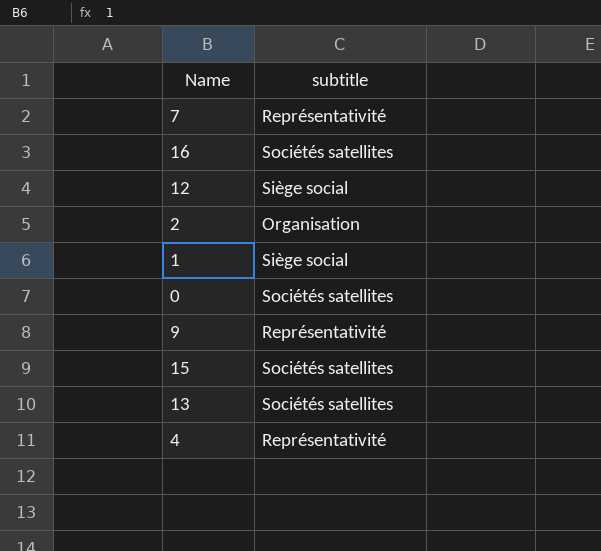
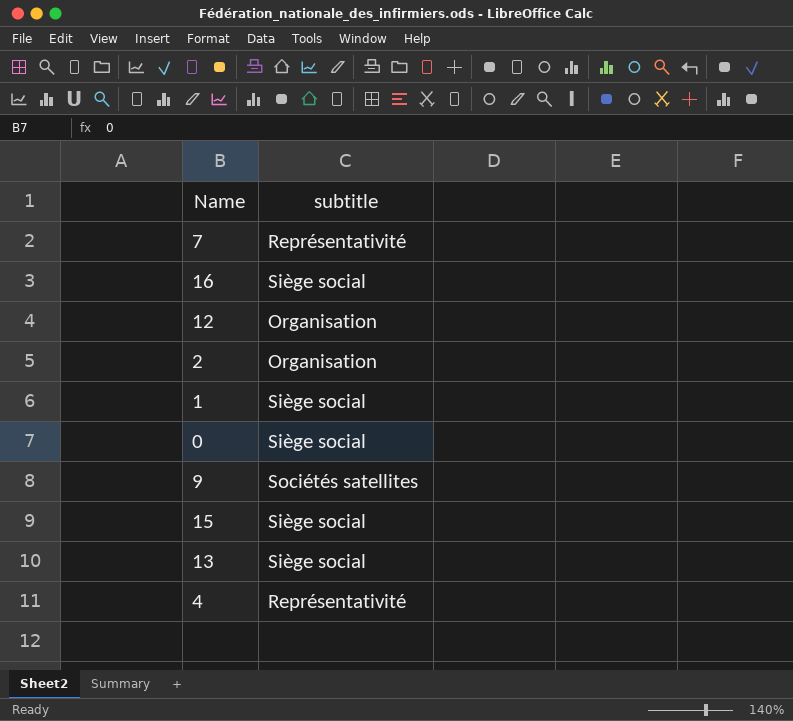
16 | subtitle: Sociétés satellites -> Siège social
12 | subtitle: Siège social -> Organisation
0 | subtitle: Sociétés satellites -> Siège social
9 | subtitle: Représentativité -> Sociétés satellites
15 | subtitle: Sociétés satellites -> Siège social
13 | subtitle: Sociétés satellites -> Siège social

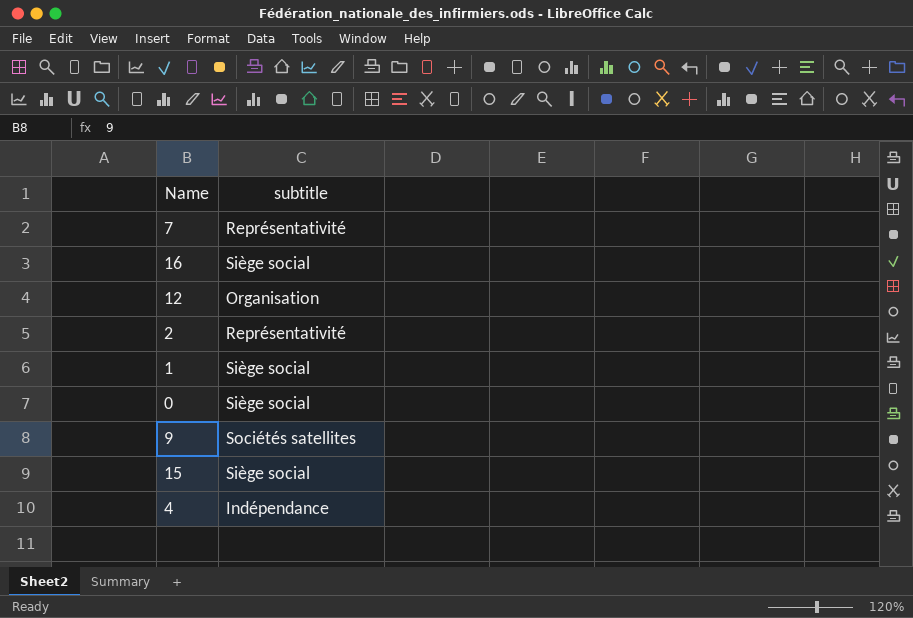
row 13: Siège social -> none
2 | subtitle: Organisation -> Représentativité
4 | subtitle: Représentativité -> Indépendance

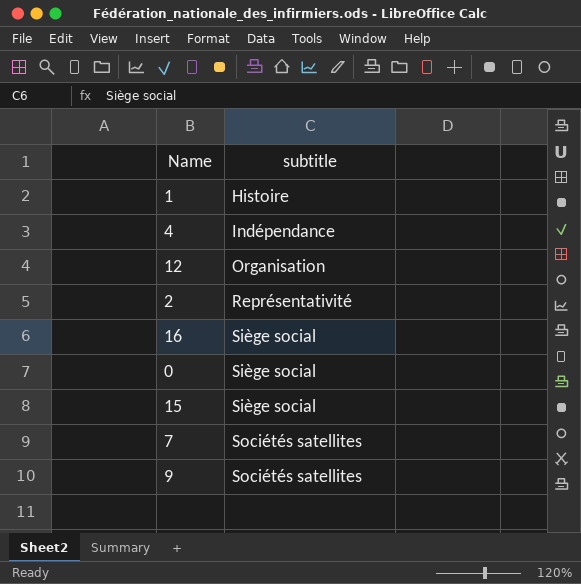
row order: none -> subtitle ascending
1 | subtitle: Siège social -> Histoire
7 | subtitle: Représentativité -> Sociétés satellites

